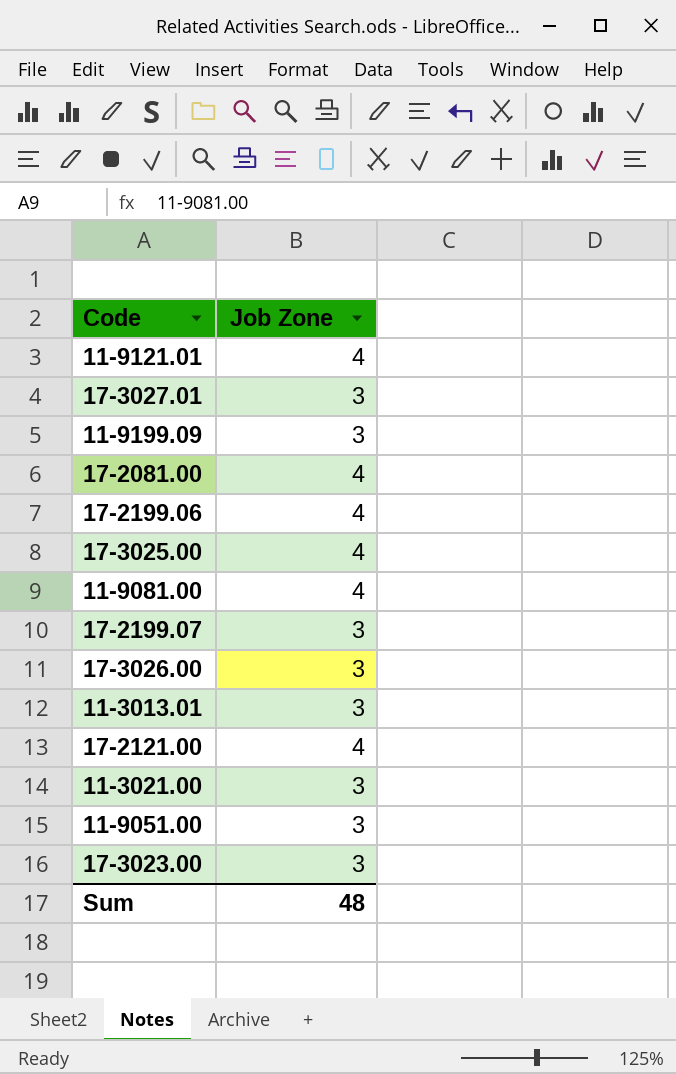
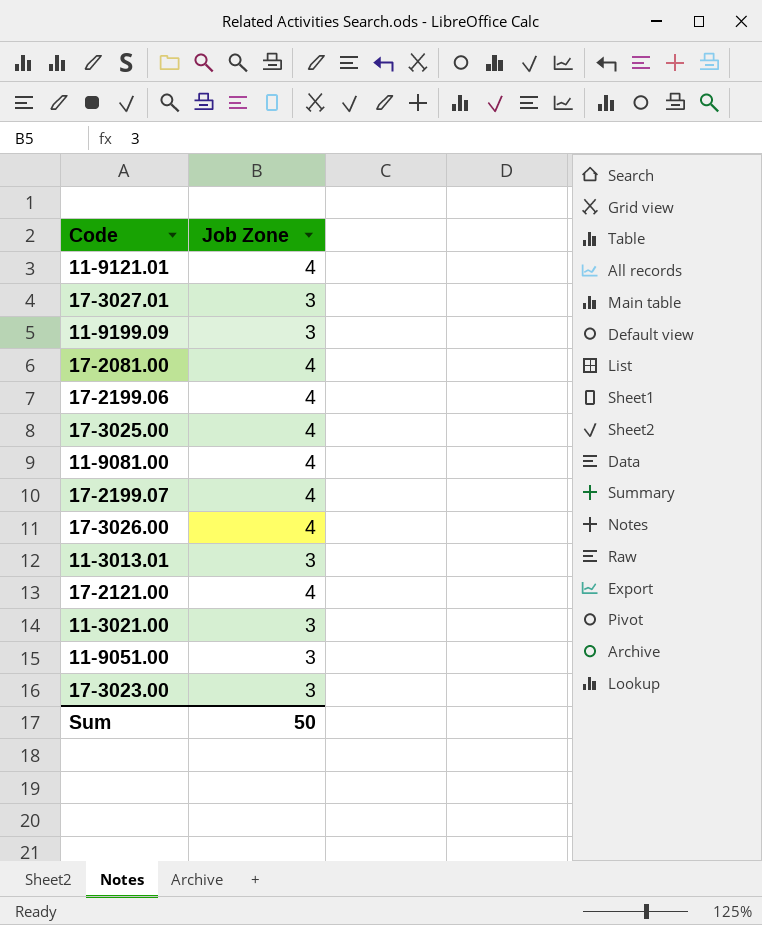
17-2199.07 | Job Zone: 3 -> 4
17-3026.00 | Job Zone: 3 -> 4
Sum | Job Zone: 48 -> 50

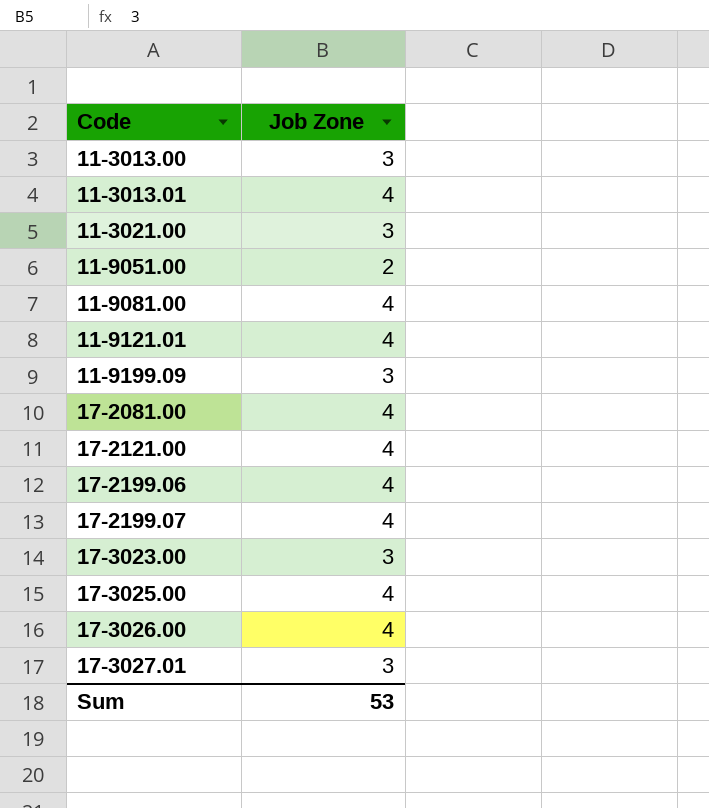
row order: none -> Code ascending
row 11-3013.00: none -> 3
11-3013.01 | Job Zone: 3 -> 4
11-9051.00 | Job Zone: 3 -> 2
Sum | Job Zone: 50 -> 53

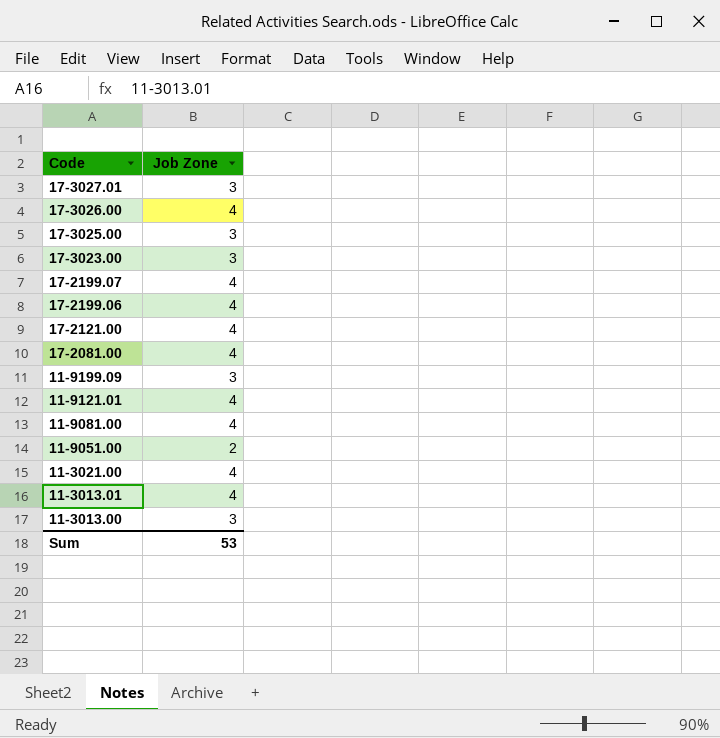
row order: Code ascending -> Code descending
17-3025.00 | Job Zone: 4 -> 3
11-3021.00 | Job Zone: 3 -> 4

